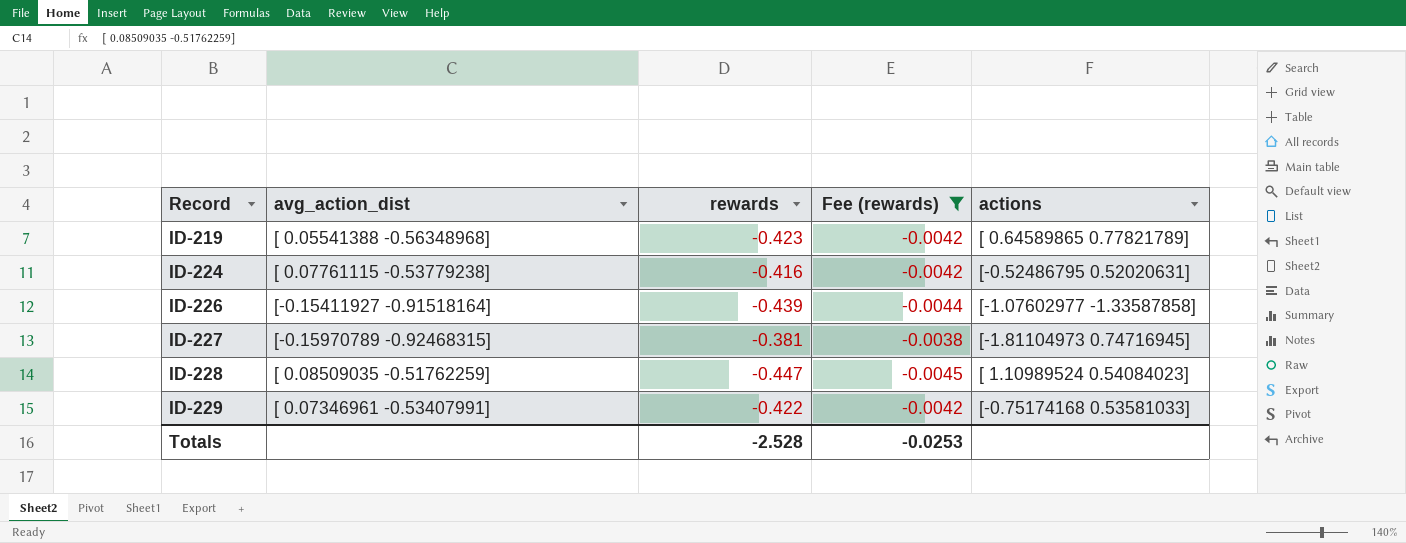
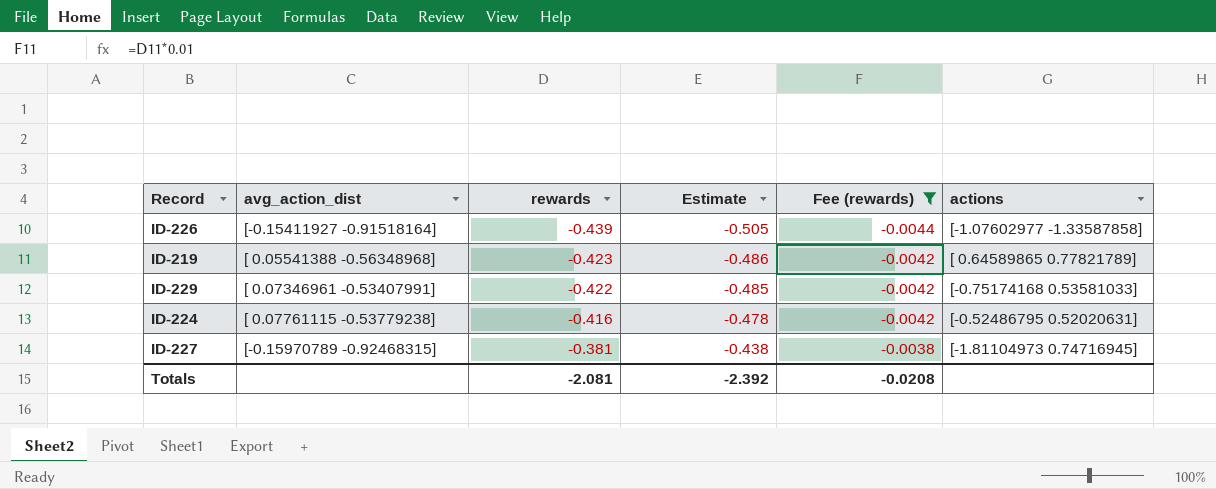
row order: Record ascending -> rewards ascending
column Estimate | formula: none -> [rewards] * 1.15
row ID-228: [ 0.08509035 -0.51762259] | -0.447 | -0.0045 | [ 1.10989524 0.54084023] -> none
Totals | rewards: -2.528 -> -2.081
Totals | Fee (rewards): -0.0253 -> -0.0208

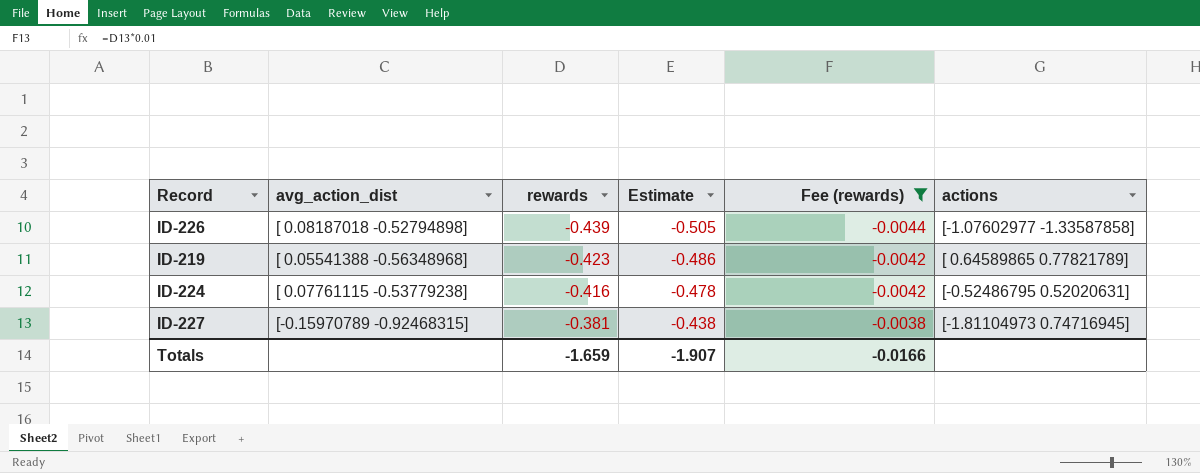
row ID-229: [ 0.07346961 -0.53407991] | -0.422 | -0.485 | -0.0042 | [-0.75174168 0.53581033] -> none
ID-226 | avg_action_dist: [-0.15411927 -0.91518164] -> [ 0.08187018 -0.52794898]
Totals | rewards: -2.081 -> -1.659
Totals | Estimate: -2.392 -> -1.907
Totals | Fee (rewards): -0.0208 -> -0.0166

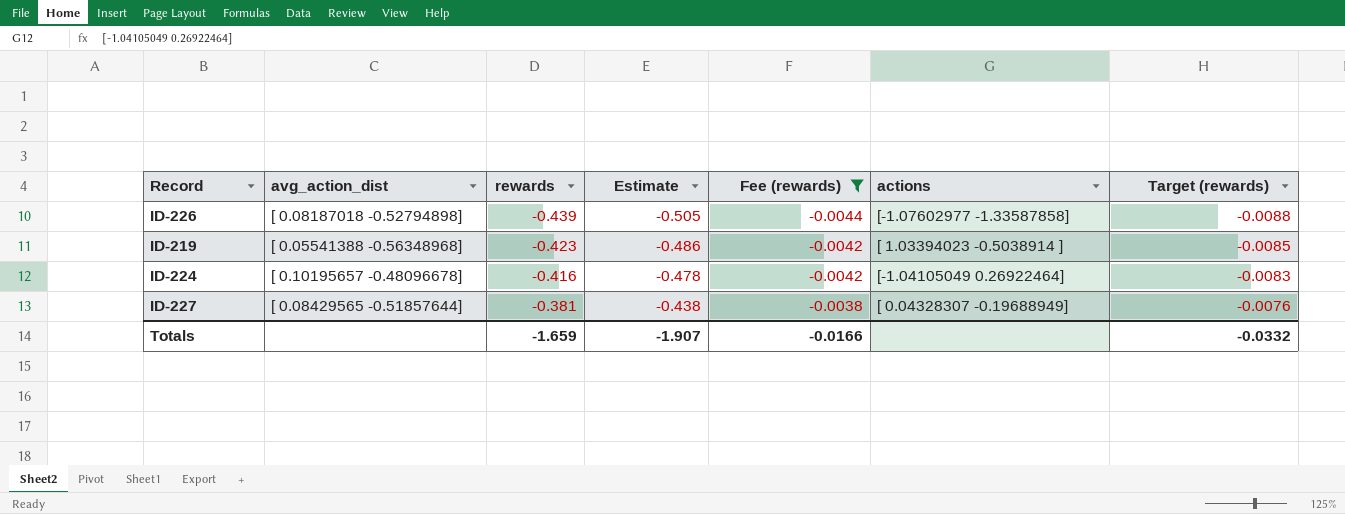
column Target (rewards) | formula: none -> [rewards] * 0.02
ID-219 | actions: [ 0.64589865 0.77821789] -> [ 1.03394023 -0.5038914 ]
ID-224 | avg_action_dist: [ 0.07761115 -0.53779238] -> [ 0.10195657 -0.48096678]
ID-224 | actions: [-0.52486795 0.52020631] -> [-1.04105049 0.26922464]
ID-227 | avg_action_dist: [-0.15970789 -0.92468315] -> [ 0.08429565 -0.51857644]
ID-227 | actions: [-1.81104973 0.74716945] -> [ 0.04328307 -0.19688949]

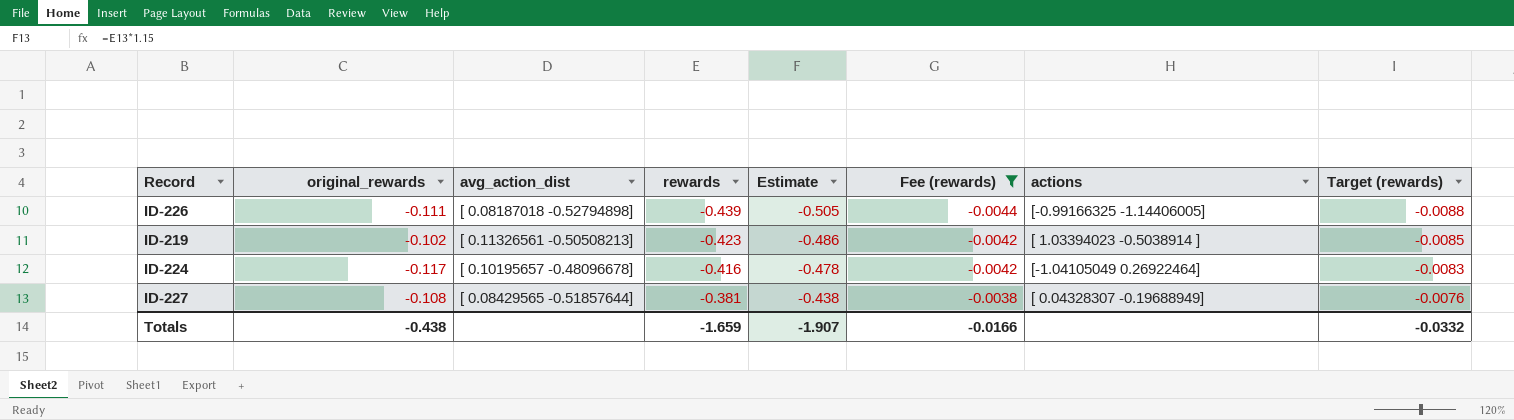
column original_rewards | position: none -> 2
ID-226 | actions: [-1.07602977 -1.33587858] -> [-0.99166325 -1.14406005]
ID-219 | avg_action_dist: [ 0.05541388 -0.56348968] -> [ 0.11326561 -0.50508213]

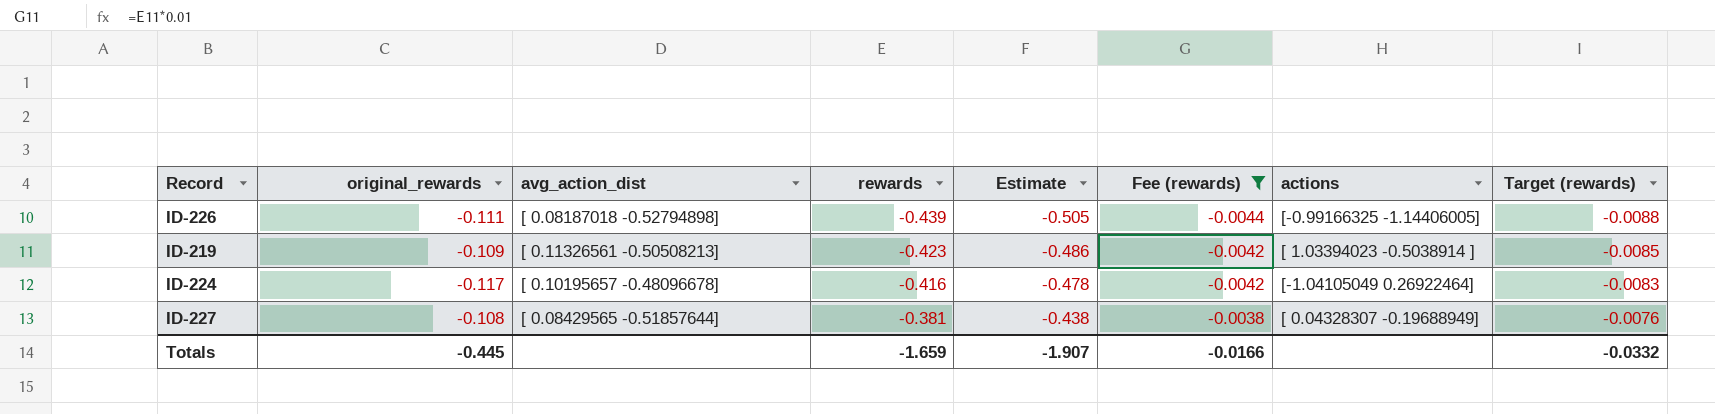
ID-219 | original_rewards: -0.102 -> -0.109
Totals | original_rewards: -0.438 -> -0.445

